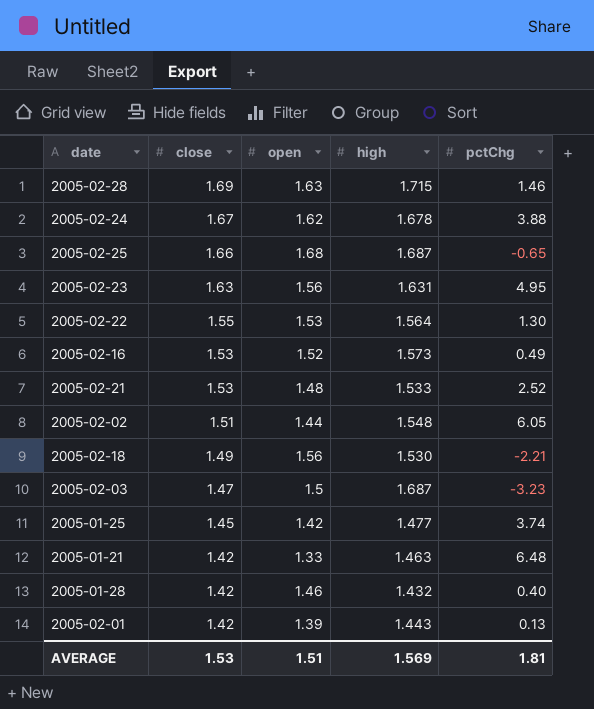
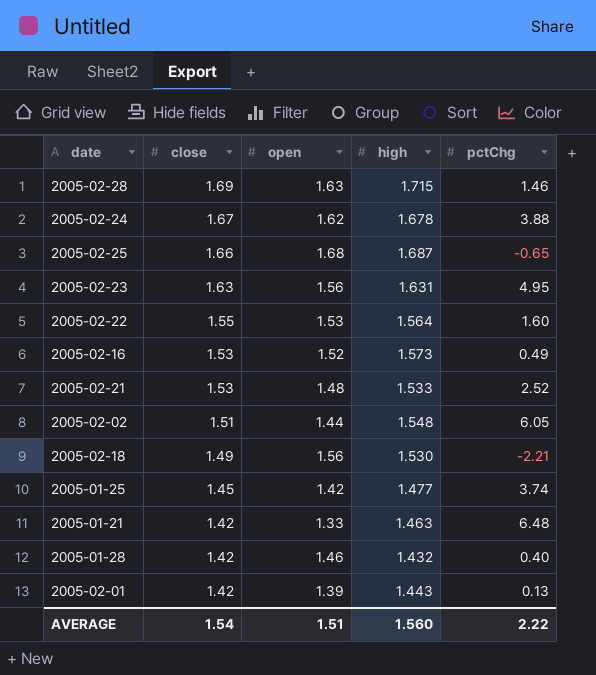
row 2005-02-03: 1.47 | 1.5 | 1.687 | -3.23 -> none
2005-02-22 | pctChg: 1.30 -> 1.60
AVERAGE | close: 1.53 -> 1.54
AVERAGE | high: 1.569 -> 1.560
AVERAGE | pctChg: 1.81 -> 2.22

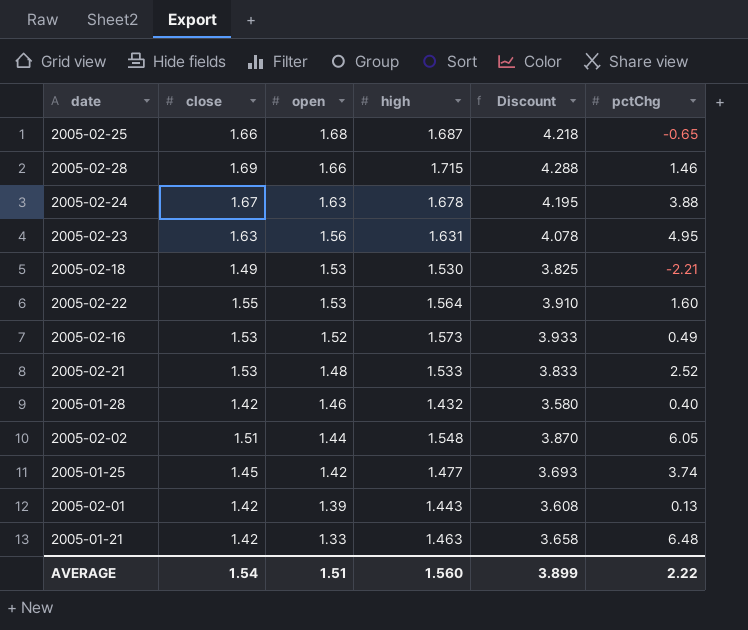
row order: close descending -> open descending
column Discount | formula: none -> [high] * 2.5
2005-02-28 | open: 1.63 -> 1.66
2005-02-24 | open: 1.62 -> 1.63
2005-02-18 | open: 1.56 -> 1.53

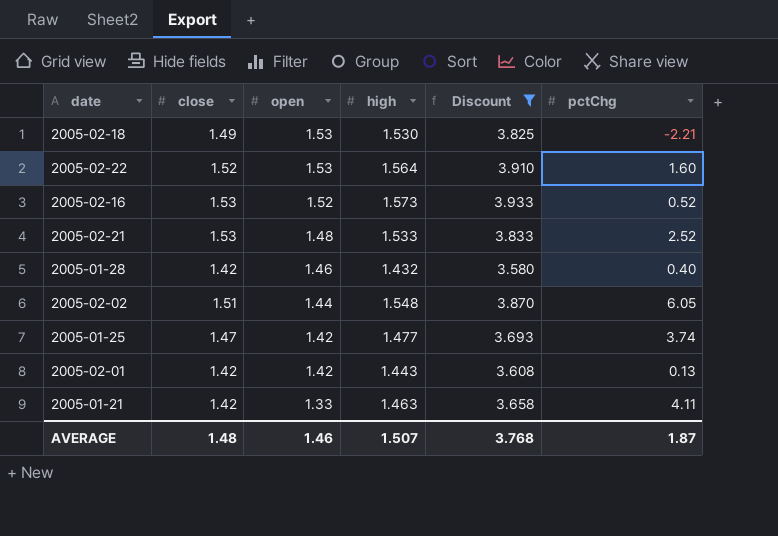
filter: none -> Discount <= 3.933
2005-02-22 | close: 1.55 -> 1.52
2005-02-16 | pctChg: 0.49 -> 0.52
2005-01-25 | close: 1.45 -> 1.47
2005-02-01 | open: 1.39 -> 1.42
2005-01-21 | pctChg: 6.48 -> 4.11
AVERAGE | close: 1.54 -> 1.48
AVERAGE | open: 1.51 -> 1.46
AVERAGE | high: 1.560 -> 1.507
AVERAGE | Discount: 3.899 -> 3.768
AVERAGE | pctChg: 2.22 -> 1.87

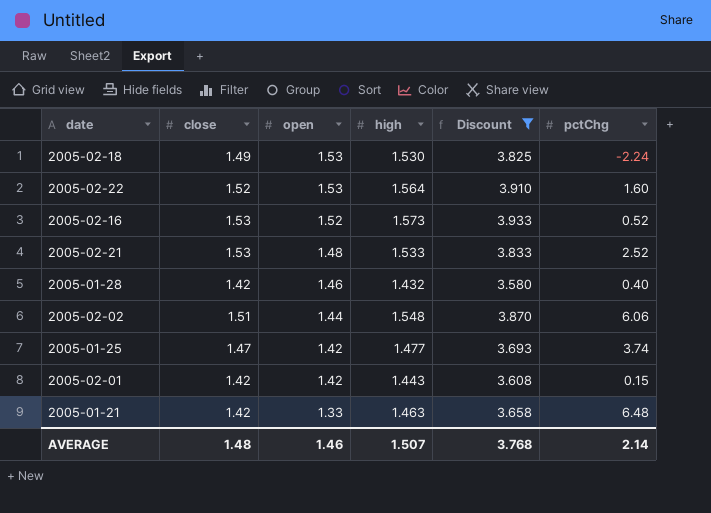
2005-02-18 | pctChg: -2.21 -> -2.24
2005-02-02 | pctChg: 6.05 -> 6.06
2005-02-01 | pctChg: 0.13 -> 0.15
2005-01-21 | pctChg: 4.11 -> 6.48
AVERAGE | pctChg: 1.87 -> 2.14

